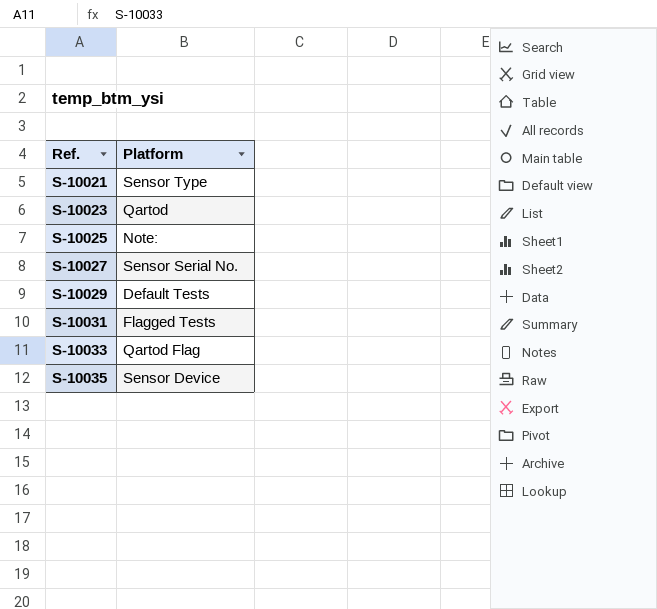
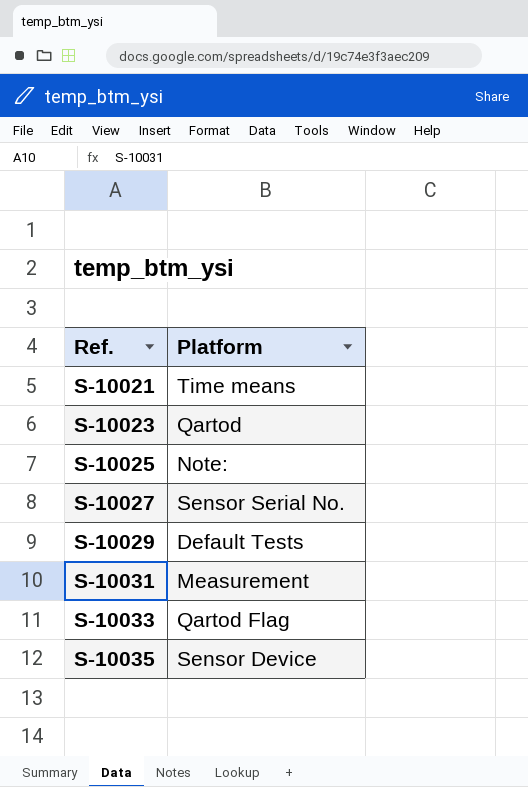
S-10021 | Platform: Sensor Type -> Time means
S-10031 | Platform: Flagged Tests -> Measurement

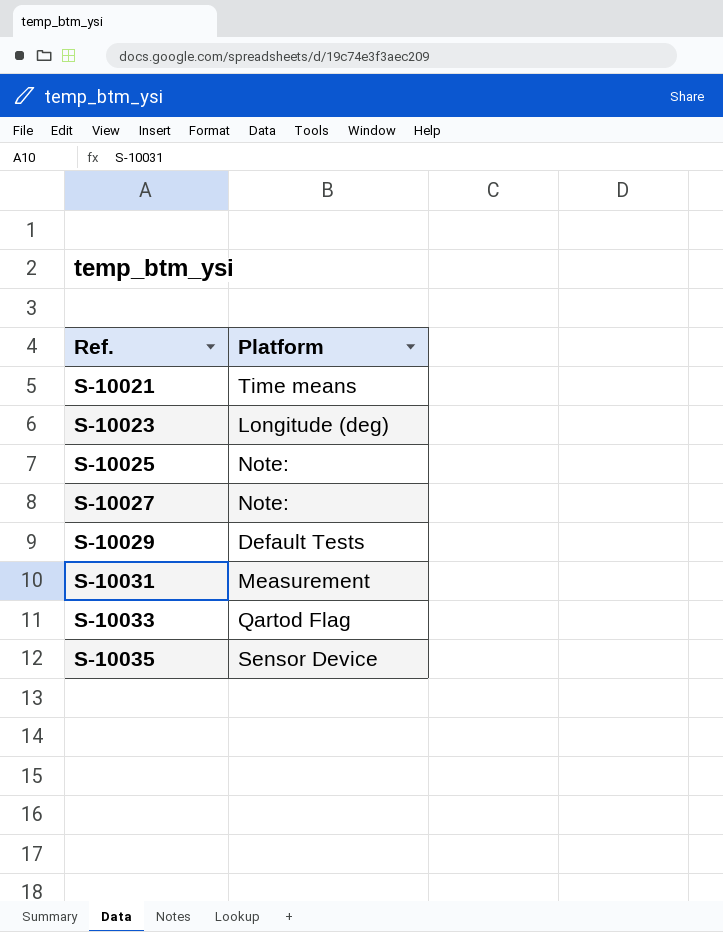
S-10023 | Platform: Qartod -> Longitude (deg)
S-10027 | Platform: Sensor Serial No. -> Note:

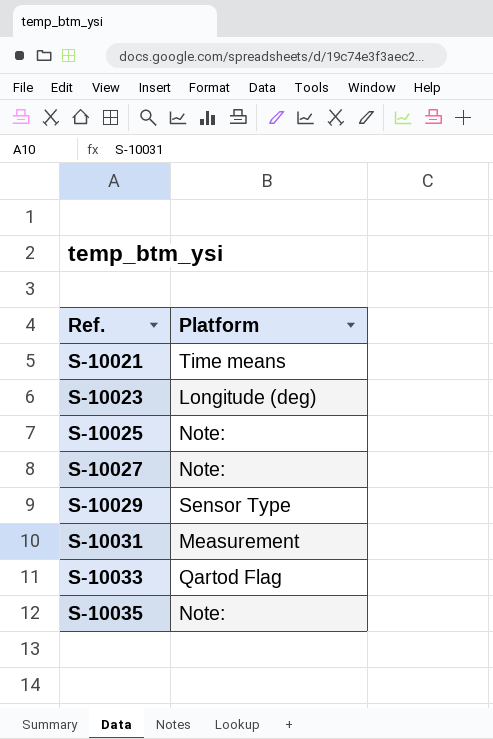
S-10029 | Platform: Default Tests -> Sensor Type
S-10035 | Platform: Sensor Device -> Note:

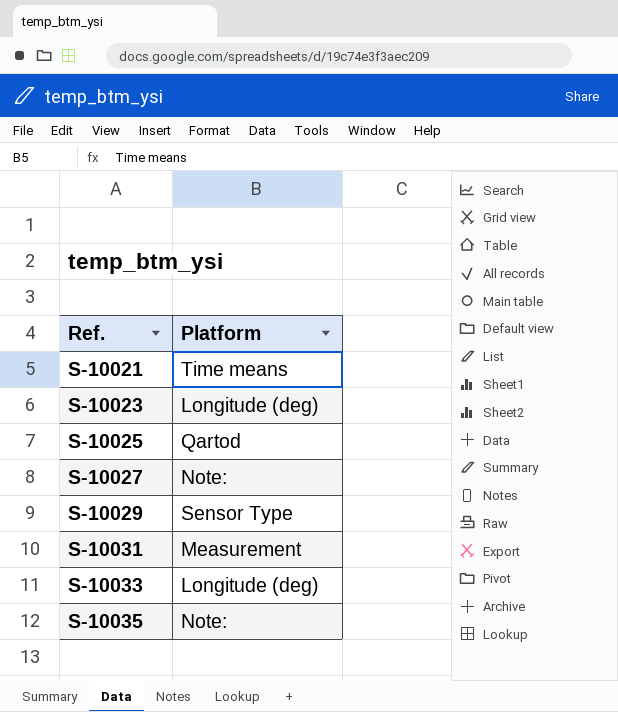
S-10025 | Platform: Note: -> Qartod
S-10033 | Platform: Qartod Flag -> Longitude (deg)

